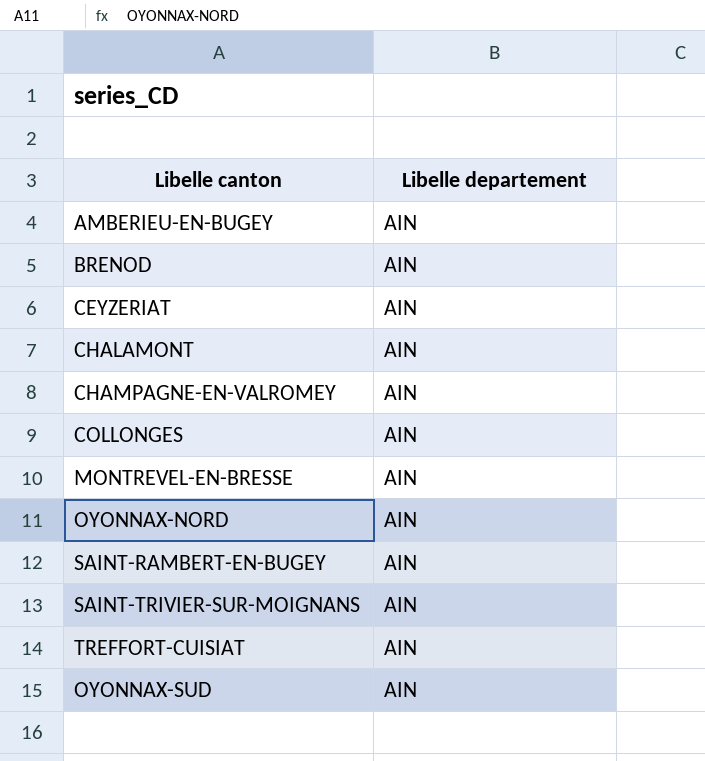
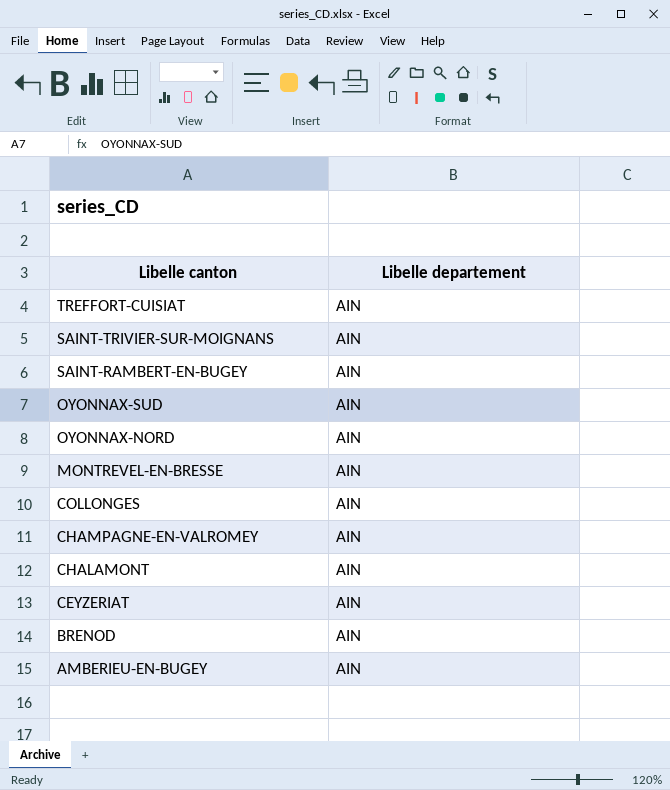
row order: none -> Libelle canton descending

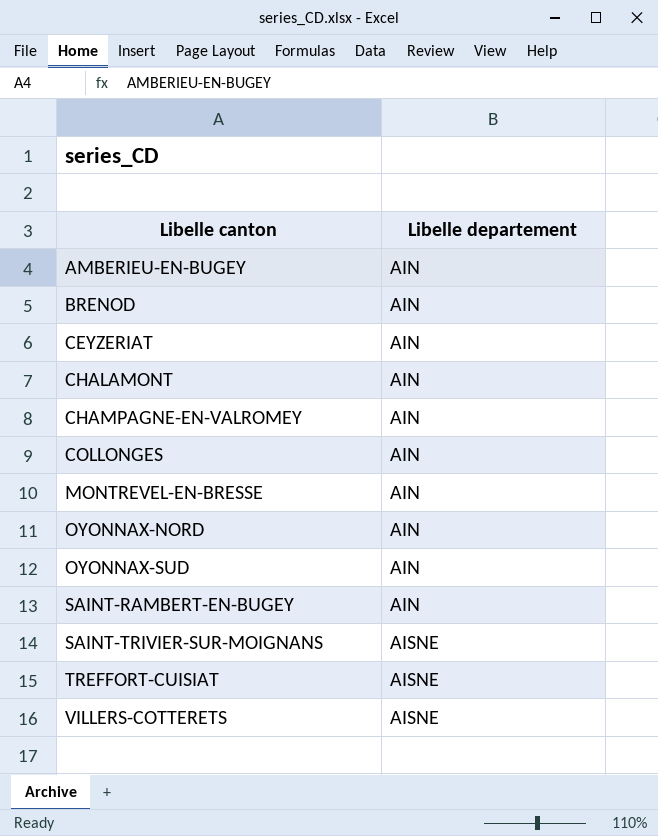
row order: Libelle canton descending -> Libelle canton ascending
SAINT-TRIVIER-SUR-MOIGNANS | Libelle departement: AIN -> AISNE
TREFFORT-CUISIAT | Libelle departement: AIN -> AISNE
row VILLERS-COTTERETS: none -> AISNE

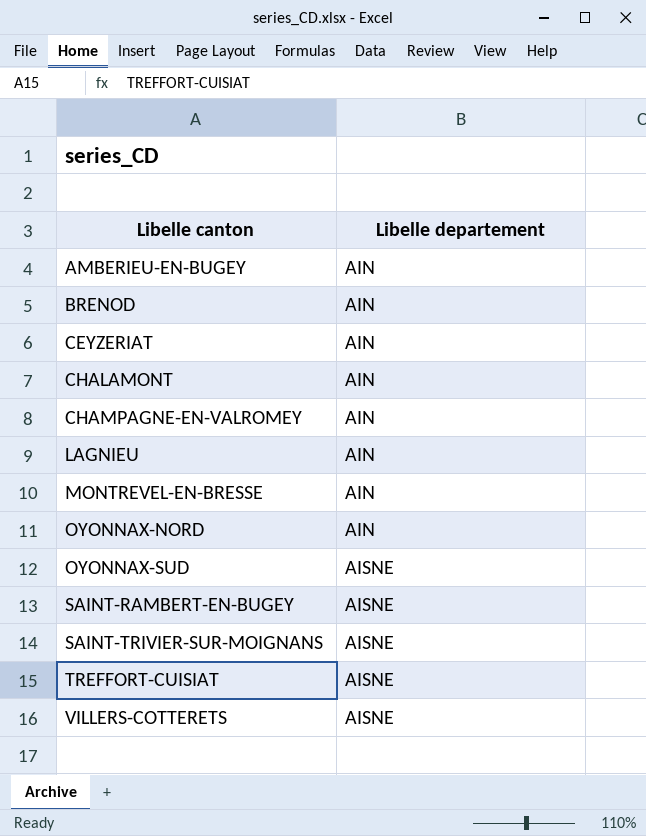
row COLLONGES: AIN -> none
row LAGNIEU: none -> AIN
OYONNAX-SUD | Libelle departement: AIN -> AISNE
SAINT-RAMBERT-EN-BUGEY | Libelle departement: AIN -> AISNE

